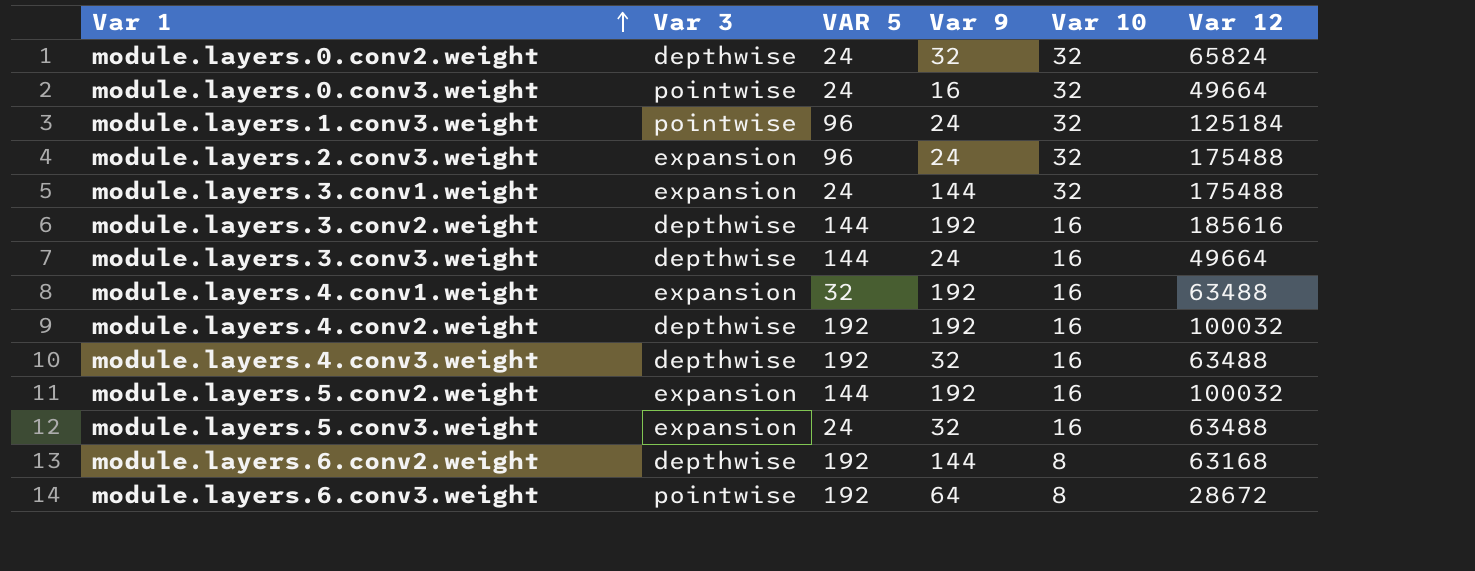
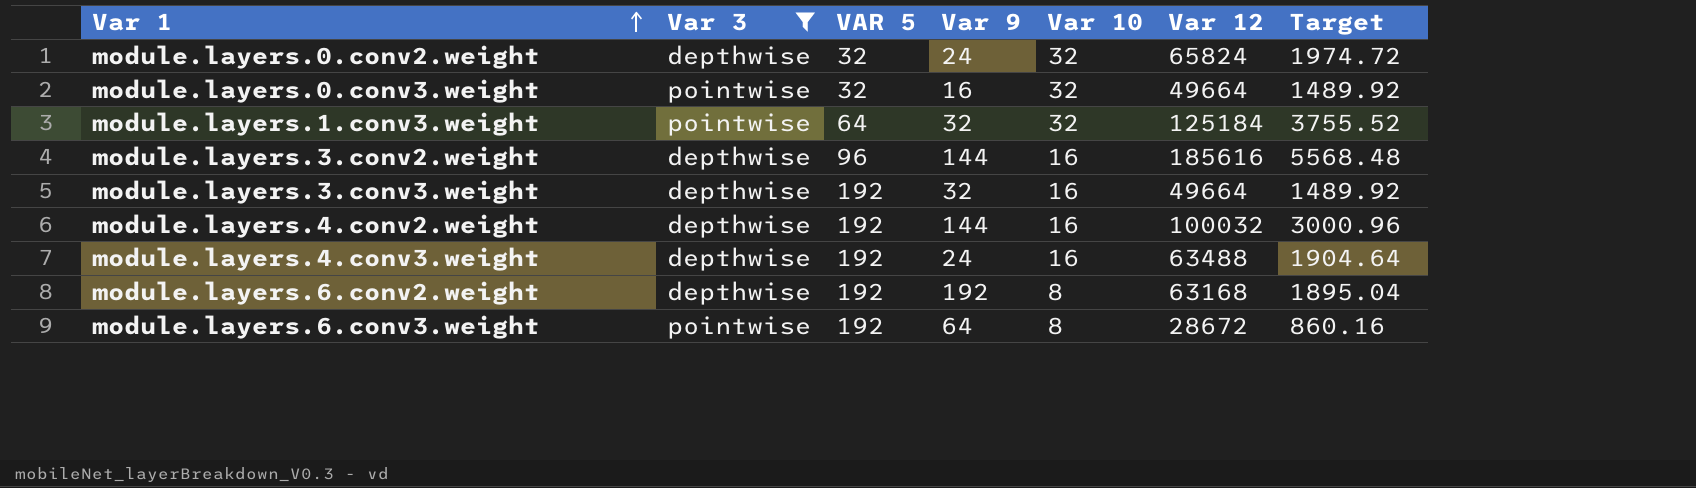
filter: none -> Var 3 != expansion
column Target | formula: none -> [Var 12] * 0.03
module.layers.0.conv2.weight | VAR 5: 24 -> 32
module.layers.0.conv2.weight | Var 9: 32 -> 24
module.layers.0.conv3.weight | VAR 5: 24 -> 32
module.layers.1.conv3.weight | VAR 5: 96 -> 64
module.layers.1.conv3.weight | Var 9: 24 -> 32
module.layers.3.conv2.weight | VAR 5: 144 -> 96
module.layers.3.conv2.weight | Var 9: 192 -> 144
module.layers.3.conv3.weight | VAR 5: 144 -> 192
module.layers.3.conv3.weight | Var 9: 24 -> 32
module.layers.4.conv2.weight | Var 9: 192 -> 144
module.layers.4.conv3.weight | Var 9: 32 -> 24
module.layers.6.conv2.weight | Var 9: 144 -> 192

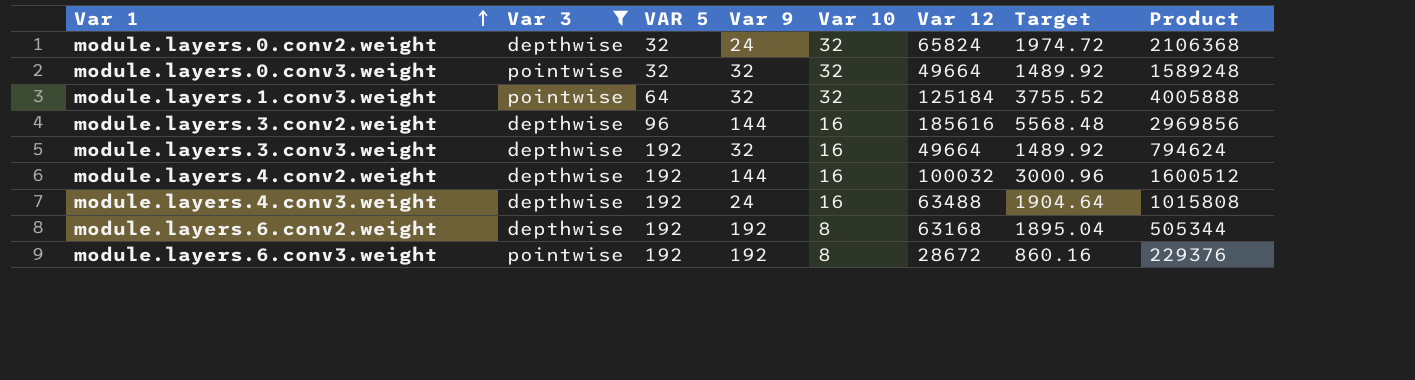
column Product | formula: none -> [Var 10] * [Var 12]
module.layers.0.conv3.weight | Var 9: 16 -> 32
module.layers.6.conv3.weight | Var 9: 64 -> 192

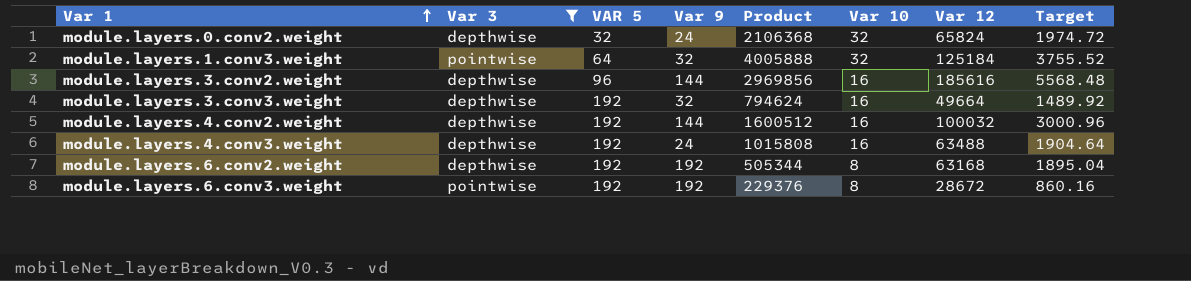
column Product | position: 8 -> 5
row module.layers.0.conv3.weight: pointwise | 32 | 32 | 32 | 49664 | 1489.92 | 1589248 -> none

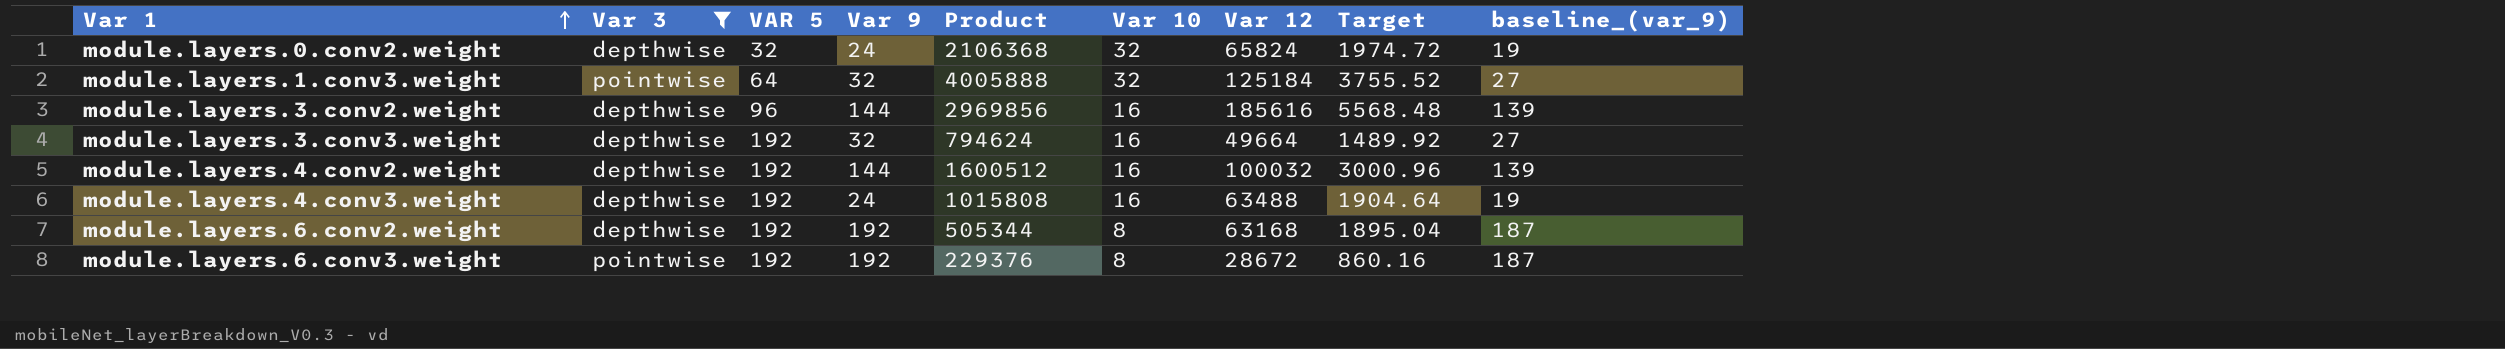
column baseline_(var_9) | formula: none -> [Var 9] - 5

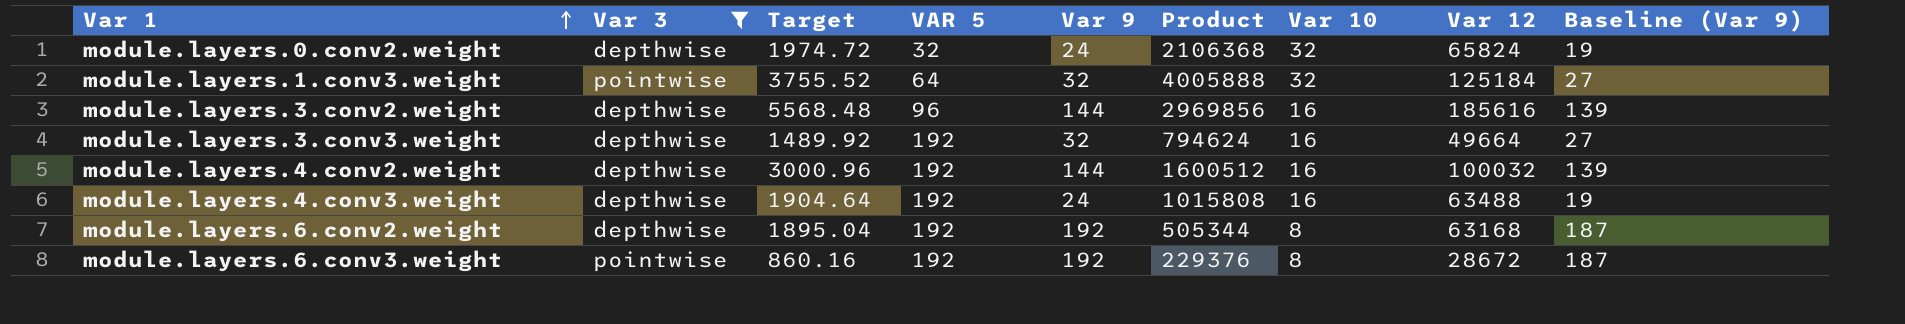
column Target | position: 8 -> 3
column name: baseline_(var_9) -> Baseline (Var 9)

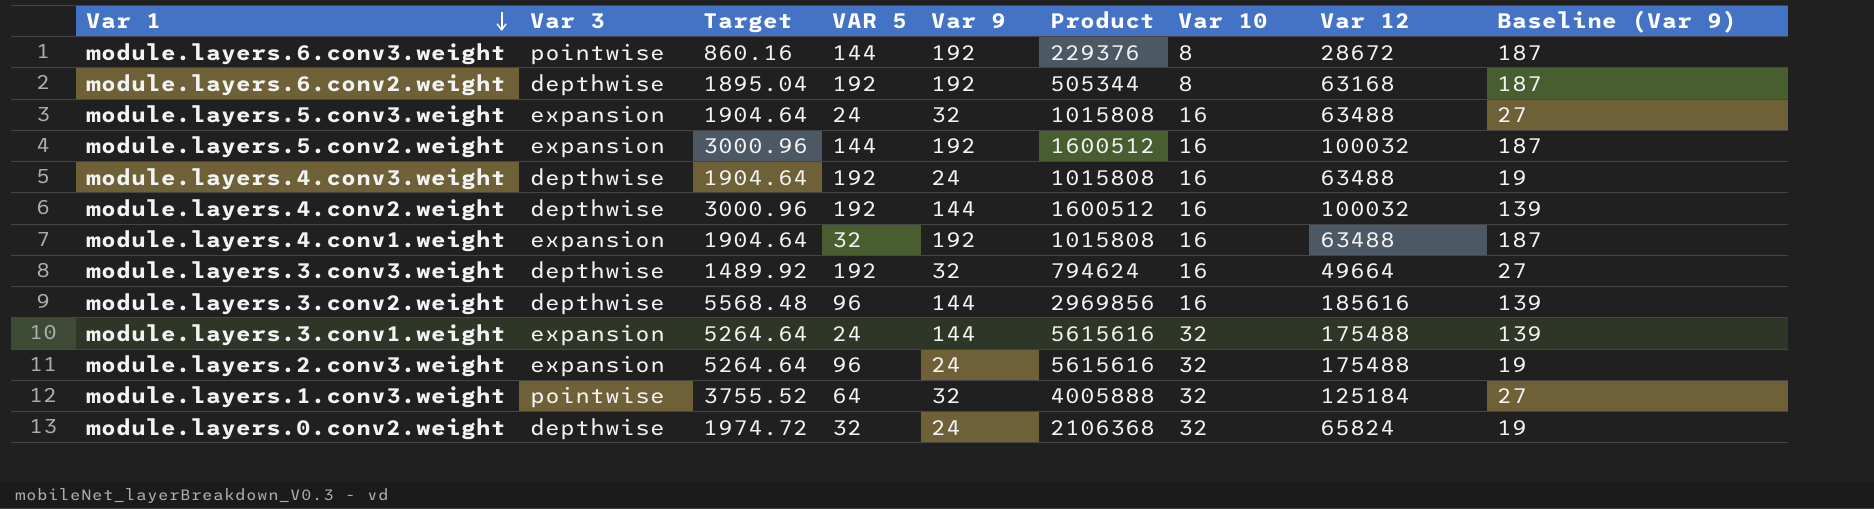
filter: Var 3 != expansion -> none
row order: Var 1 ascending -> Var 1 descending
module.layers.6.conv3.weight | VAR 5: 192 -> 144

